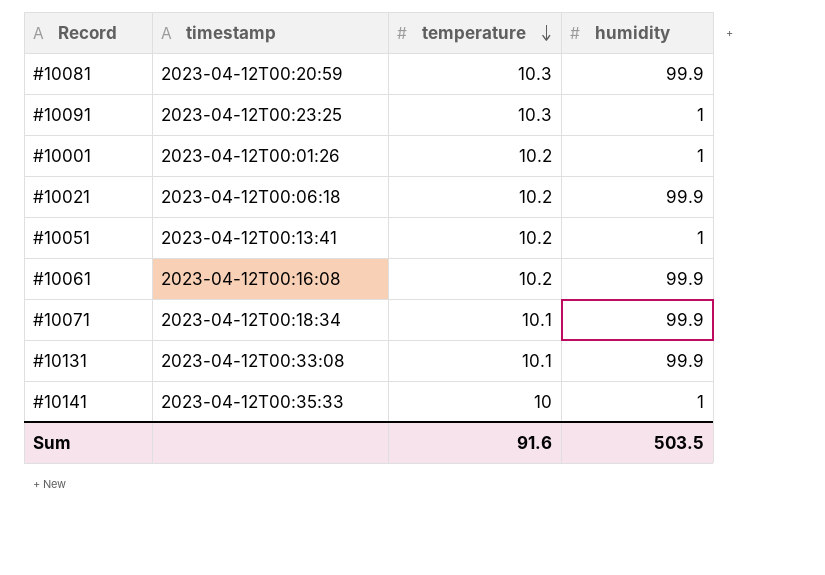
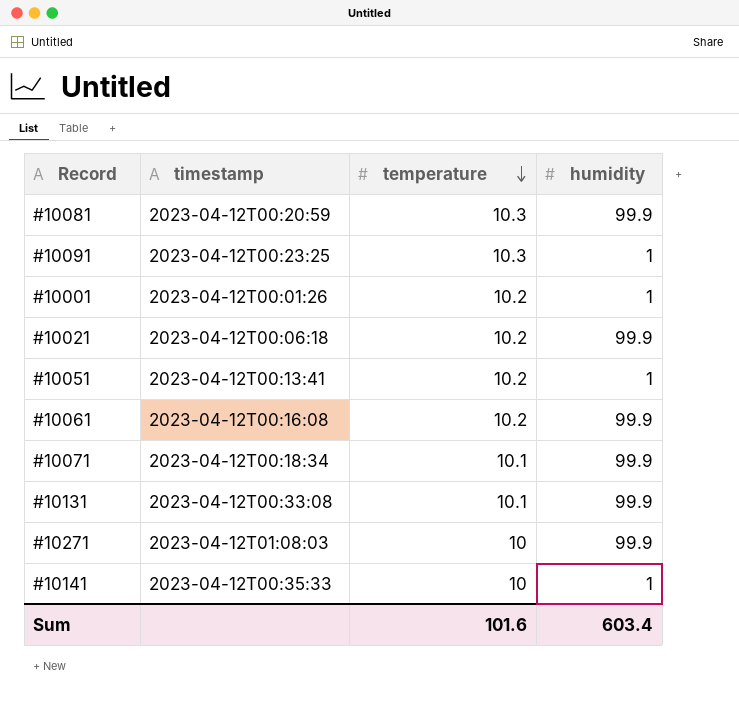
row #10271: none -> 2023-04-12T01:08:03 | 10 | 99.9
Sum | temperature: 91.6 -> 101.6
Sum | humidity: 503.5 -> 603.4

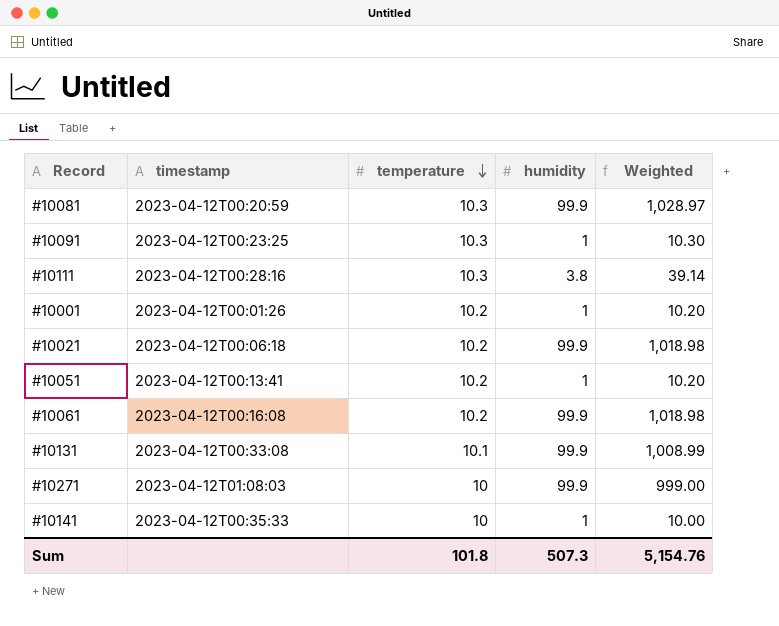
column Weighted | formula: none -> [temperature] * [humidity]
row #10071: 2023-04-12T00:18:34 | 10.1 | 99.9 -> none
row #10111: none -> 2023-04-12T00:28:16 | 10.3 | 3.8 | 39.14
Sum | temperature: 101.6 -> 101.8
Sum | humidity: 603.4 -> 507.3

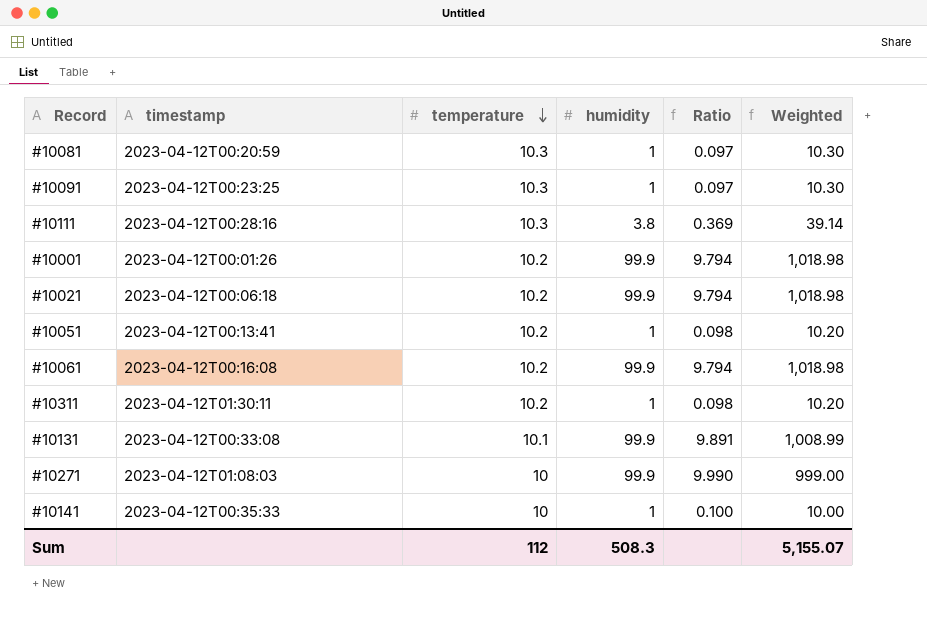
column Ratio | formula: none -> [humidity] / [temperature]
#10081 | humidity: 99.9 -> 1
#10081 | Weighted: 1,028.97 -> 10.30
#10001 | humidity: 1 -> 99.9
#10001 | Weighted: 10.20 -> 1,018.98
row #10311: none -> 2023-04-12T01:30:11 | 10.2 | 1 | 0.098 | 10.20
Sum | temperature: 101.8 -> 112
Sum | humidity: 507.3 -> 508.3
Sum | Weighted: 5,154.76 -> 5,155.07

